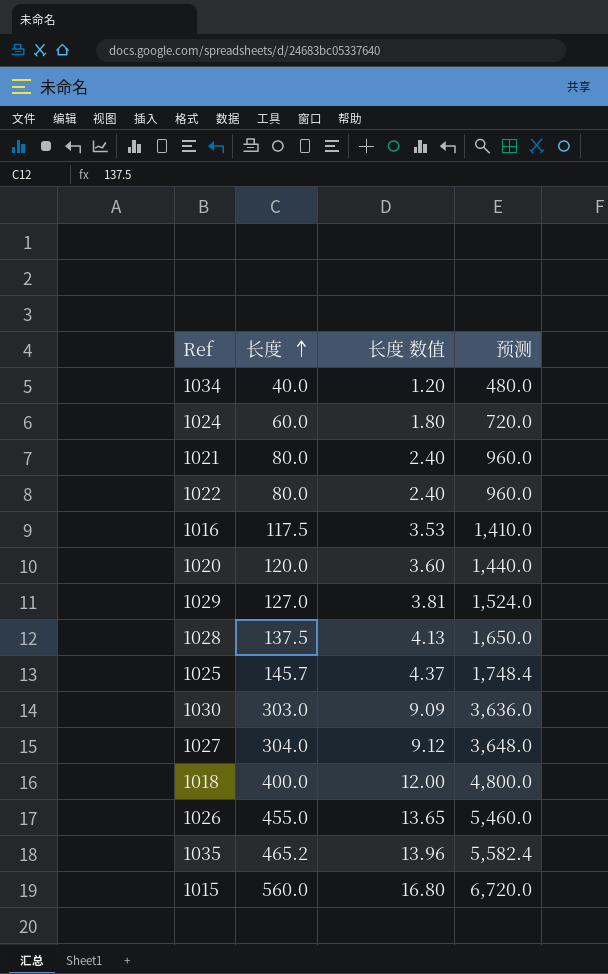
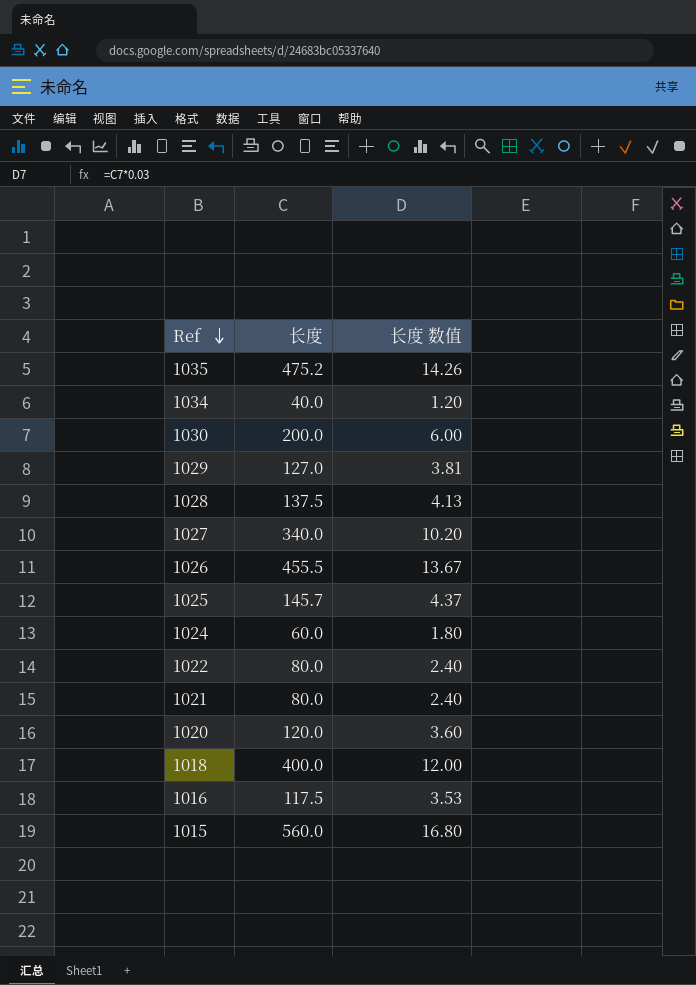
row order: 长度 ascending -> Ref descending
column 预测 | formula: [长度] * 12 -> none
1035 | 长度: 465.2 -> 475.2
1035 | 长度 数值: 13.96 -> 14.26
1030 | 长度: 303.0 -> 200.0
1030 | 长度 数值: 9.09 -> 6.00
1027 | 长度: 304.0 -> 340.0
1027 | 长度 数值: 9.12 -> 10.20
1026 | 长度: 455.0 -> 455.5
1026 | 长度 数值: 13.65 -> 13.67

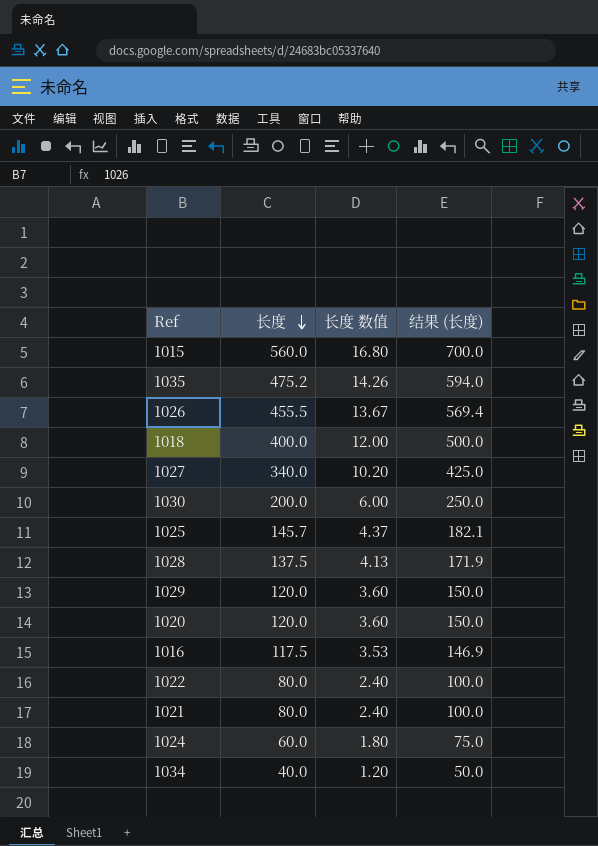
row order: Ref descending -> 长度 descending
column 结果 (长度) | formula: none -> [长度] * 1.25
1029 | 长度: 127.0 -> 120.0
1029 | 长度 数值: 3.81 -> 3.60

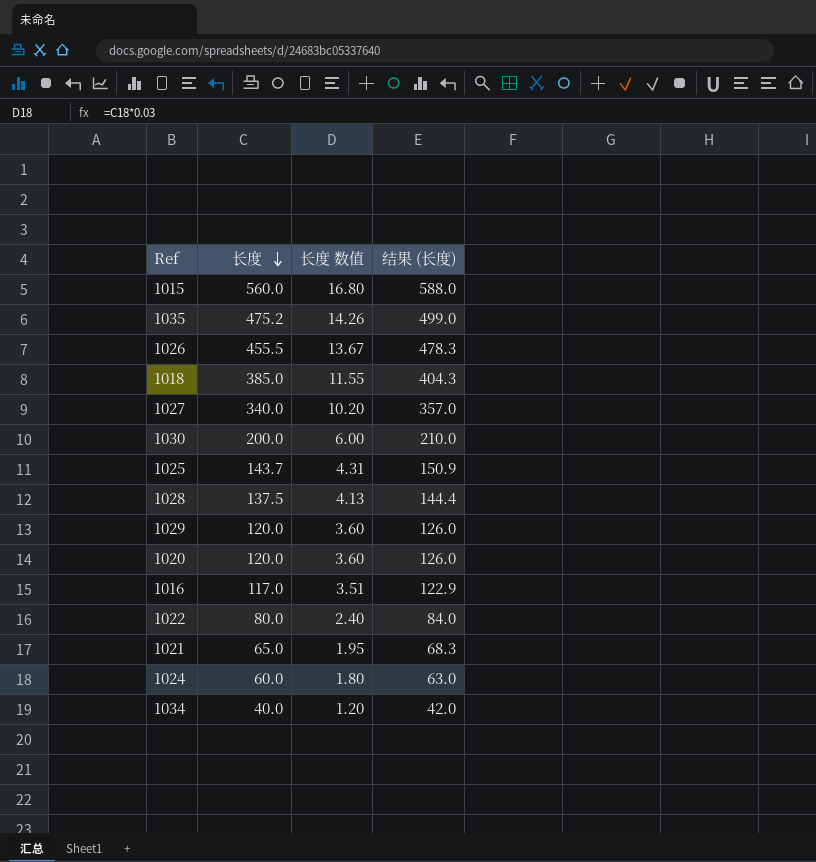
column 结果 (长度) | formula: [长度] * 1.25 -> [长度] * 1.05
1018 | 长度: 400.0 -> 385.0
1018 | 长度 数值: 12.00 -> 11.55
1025 | 长度: 145.7 -> 143.7
1025 | 长度 数值: 4.37 -> 4.31
1016 | 长度: 117.5 -> 117.0
1016 | 长度 数值: 3.53 -> 3.51
1021 | 长度: 80.0 -> 65.0
1021 | 长度 数值: 2.40 -> 1.95

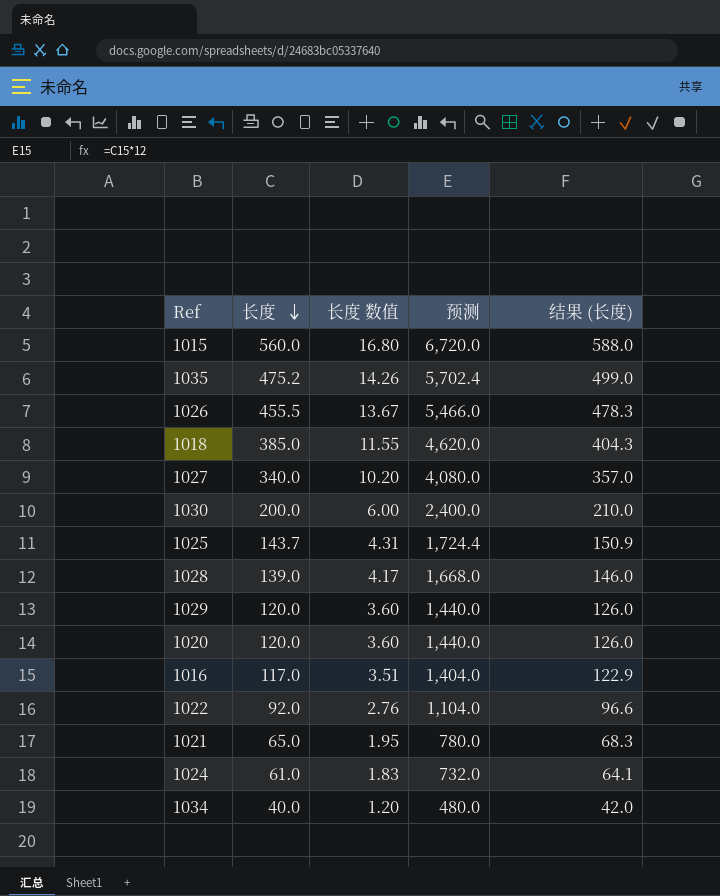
column 预测 | formula: none -> [长度] * 12
1028 | 长度: 137.5 -> 139.0
1028 | 长度 数值: 4.13 -> 4.17
1028 | 结果 (长度): 144.4 -> 146.0
1022 | 长度: 80.0 -> 92.0
1022 | 长度 数值: 2.40 -> 2.76
1022 | 结果 (长度): 84.0 -> 96.6
1024 | 长度: 60.0 -> 61.0
1024 | 长度 数值: 1.80 -> 1.83
1024 | 结果 (长度): 63.0 -> 64.1

